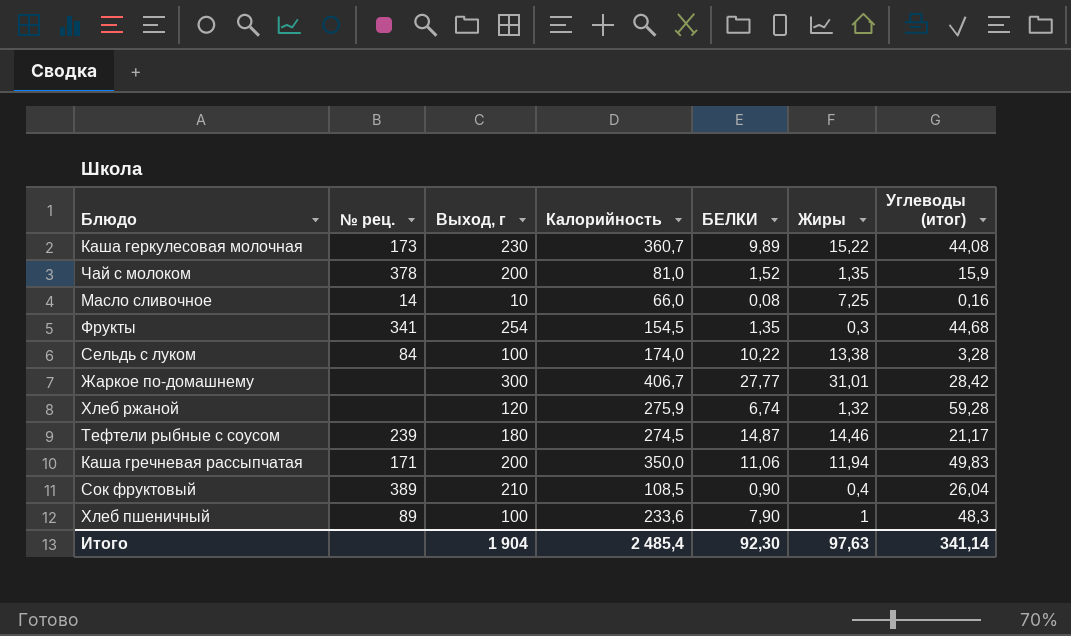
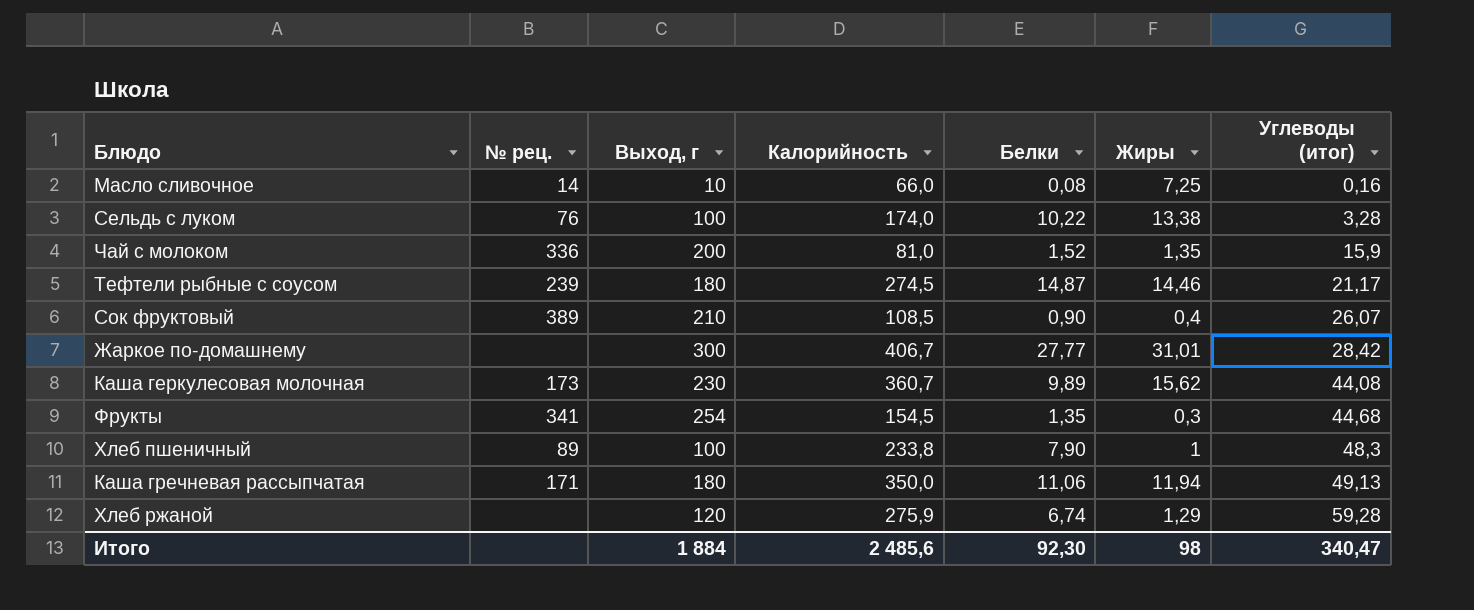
row order: none -> Углеводы (итог) ascending
column name: БЕЛКИ -> Белки
Сельдь с луком | № рец.: 84 -> 76
Чай с молоком | № рец.: 378 -> 336
Сок фруктовый | Углеводы (итог): 26,04 -> 26,07
Каша геркулесовая молочная | Жиры: 15,22 -> 15,62
Хлеб пшеничный | Калорийность: 233,6 -> 233,8
Каша гречневая рассыпчатая | Выход, г: 200 -> 180
Каша гречневая рассыпчатая | Углеводы (итог): 49,83 -> 49,13
Хлеб ржаной | Жиры: 1,32 -> 1,29
Итого | Выход, г: 1 904 -> 1 884
Итого | Калорийность: 2 485,4 -> 2 485,6
Итого | Жиры: 97,63 -> 98
Итого | Углеводы (итог): 341,14 -> 340,47

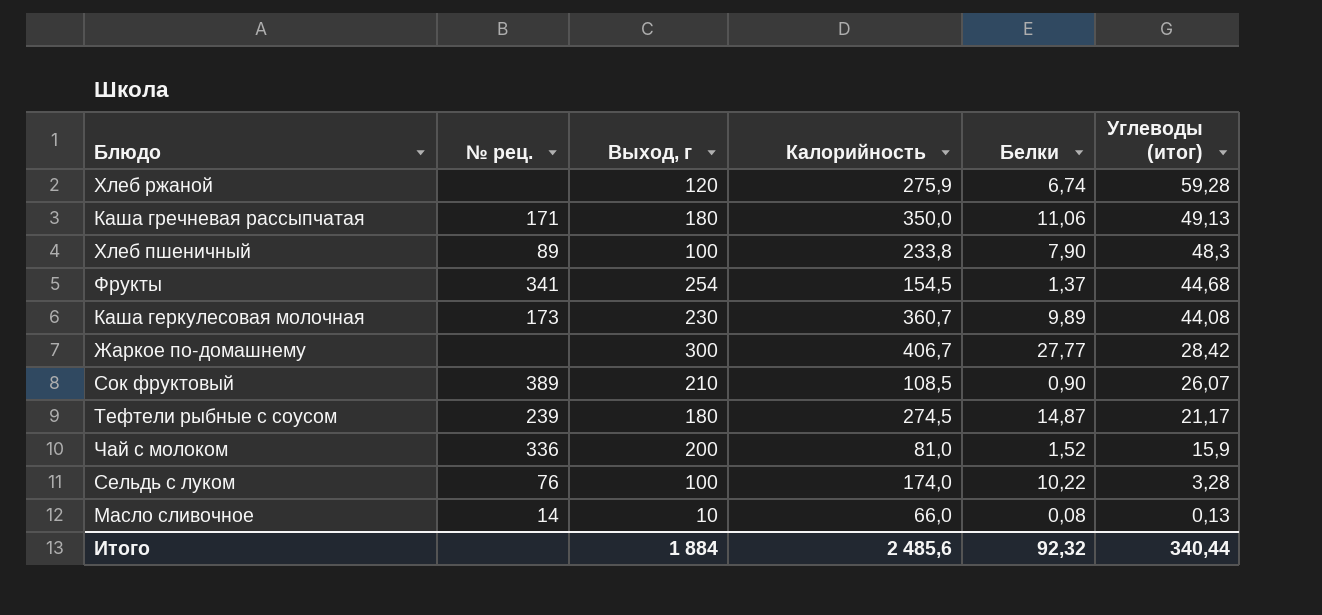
row order: Углеводы (итог) ascending -> Углеводы (итог) descending
column Жиры | position: 6 -> none
Фрукты | Белки: 1,35 -> 1,37
Масло сливочное | Углеводы (итог): 0,16 -> 0,13
Итого | Белки: 92,30 -> 92,32
Итого | Углеводы (итог): 340,47 -> 340,44

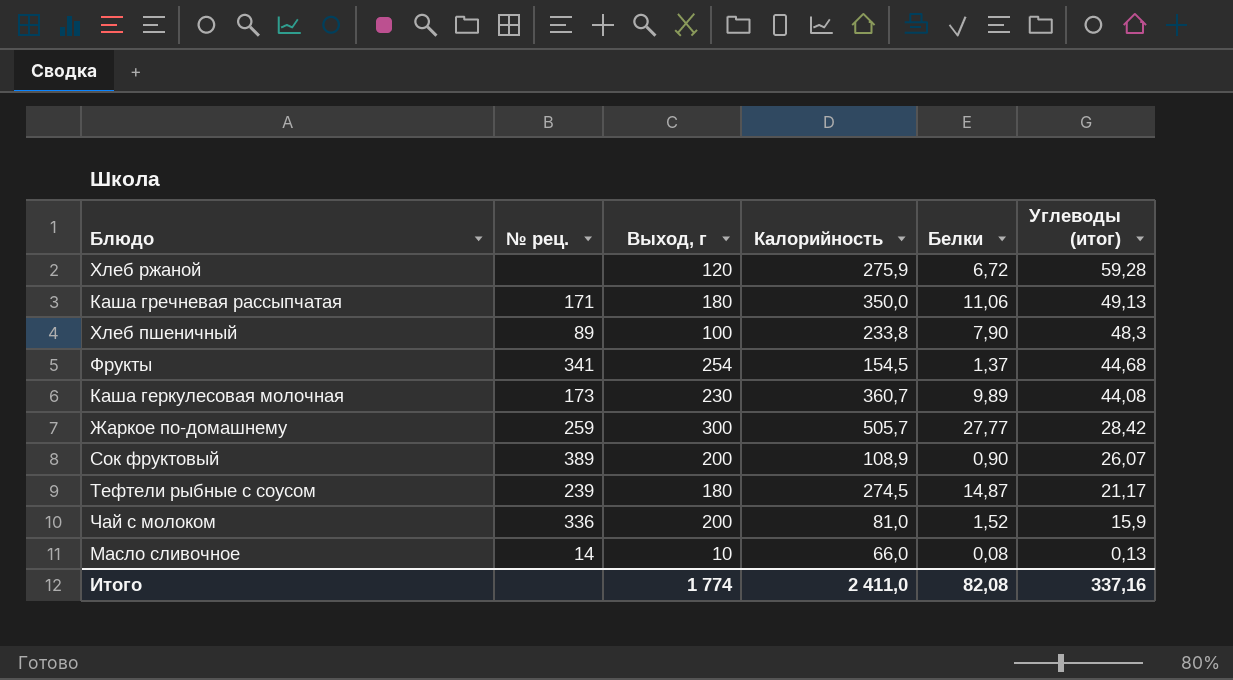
row Сельдь с луком: 76 | 100 | 174,0 | 10,22 | 3,28 -> none
Хлеб ржаной | Белки: 6,74 -> 6,72
Жаркое по-домашнему | № рец.: none -> 259
Жаркое по-домашнему | Калорийность: 406,7 -> 505,7
Сок фруктовый | Выход, г: 210 -> 200
Сок фруктовый | Калорийность: 108,5 -> 108,9
Итого | Выход, г: 1 884 -> 1 774
Итого | Калорийность: 2 485,6 -> 2 411,0
Итого | Белки: 92,32 -> 82,08
Итого | Углеводы (итог): 340,44 -> 337,16

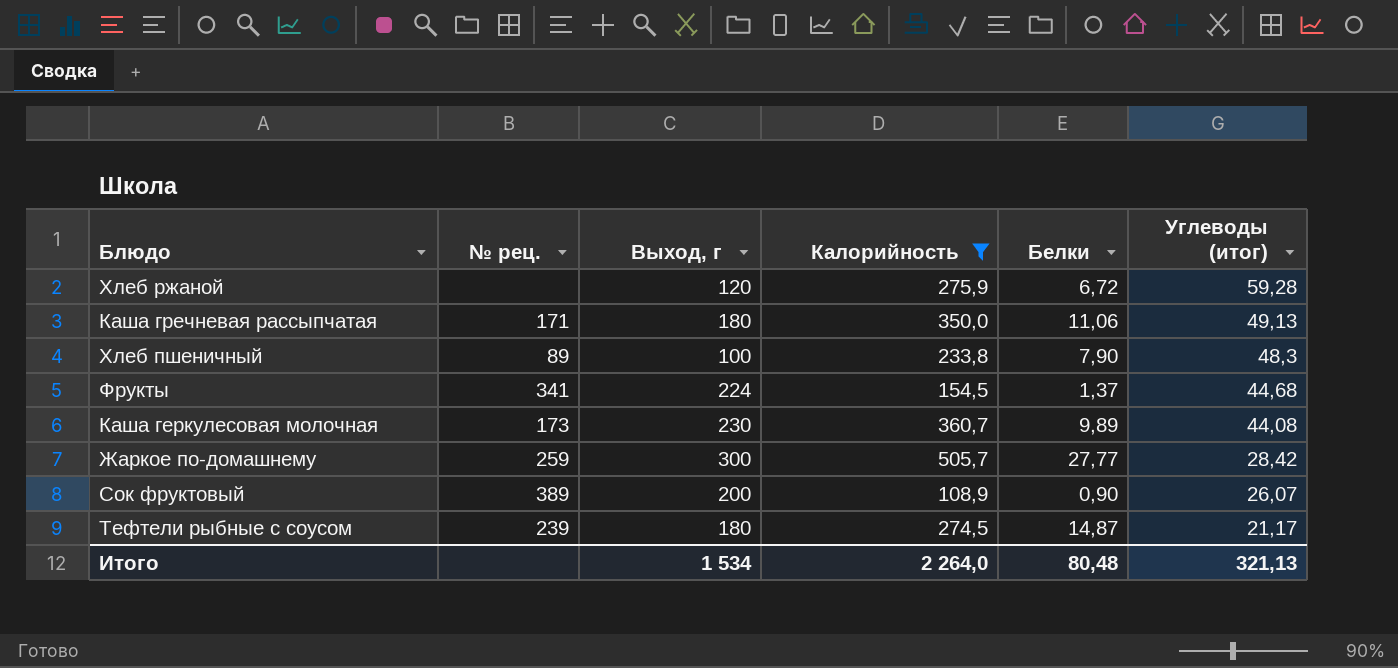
filter: none -> Калорийность >= 108,9
Фрукты | Выход, г: 254 -> 224
Итого | Выход, г: 1 774 -> 1 534
Итого | Калорийность: 2 411,0 -> 2 264,0
Итого | Белки: 82,08 -> 80,48
Итого | Углеводы (итог): 337,16 -> 321,13

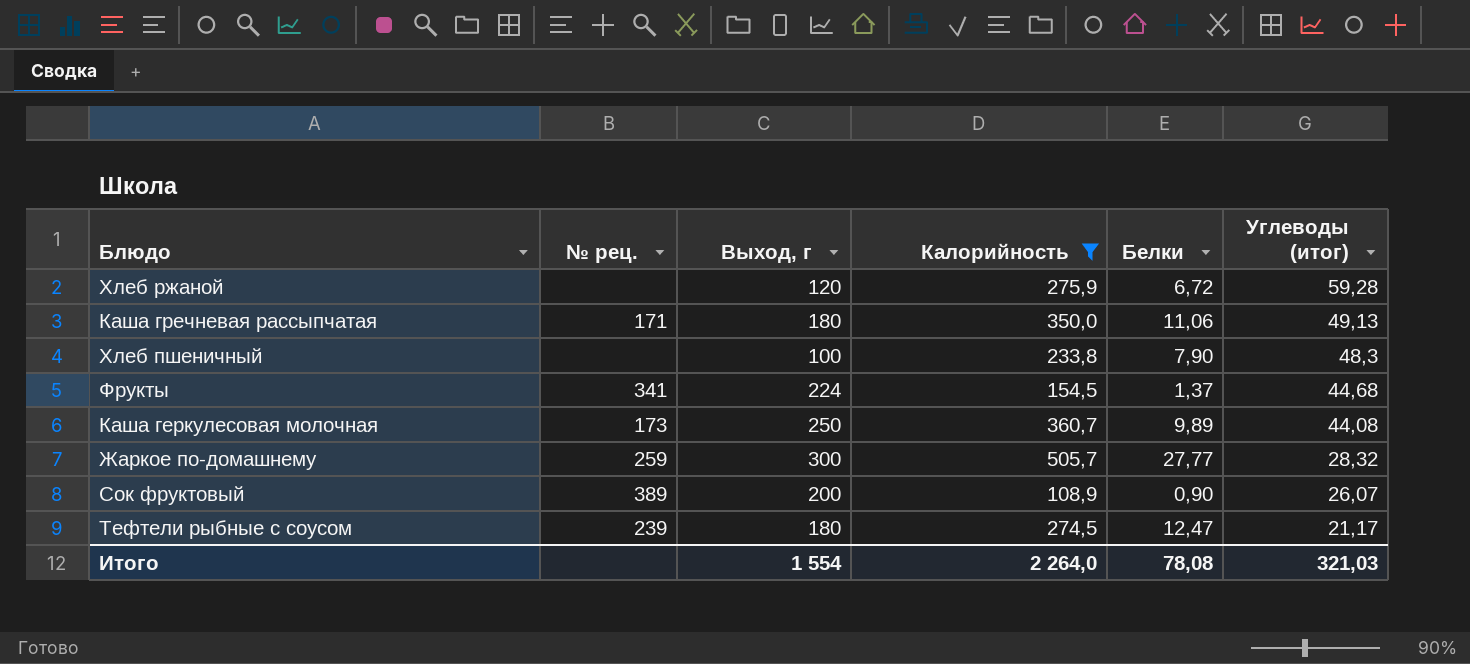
Хлеб пшеничный | № рец.: 89 -> none
Каша геркулесовая молочная | Выход, г: 230 -> 250
Жаркое по-домашнему | Углеводы (итог): 28,42 -> 28,32
Тефтели рыбные с соусом | Белки: 14,87 -> 12,47
Итого | Выход, г: 1 534 -> 1 554
Итого | Белки: 80,48 -> 78,08
Итого | Углеводы (итог): 321,13 -> 321,03

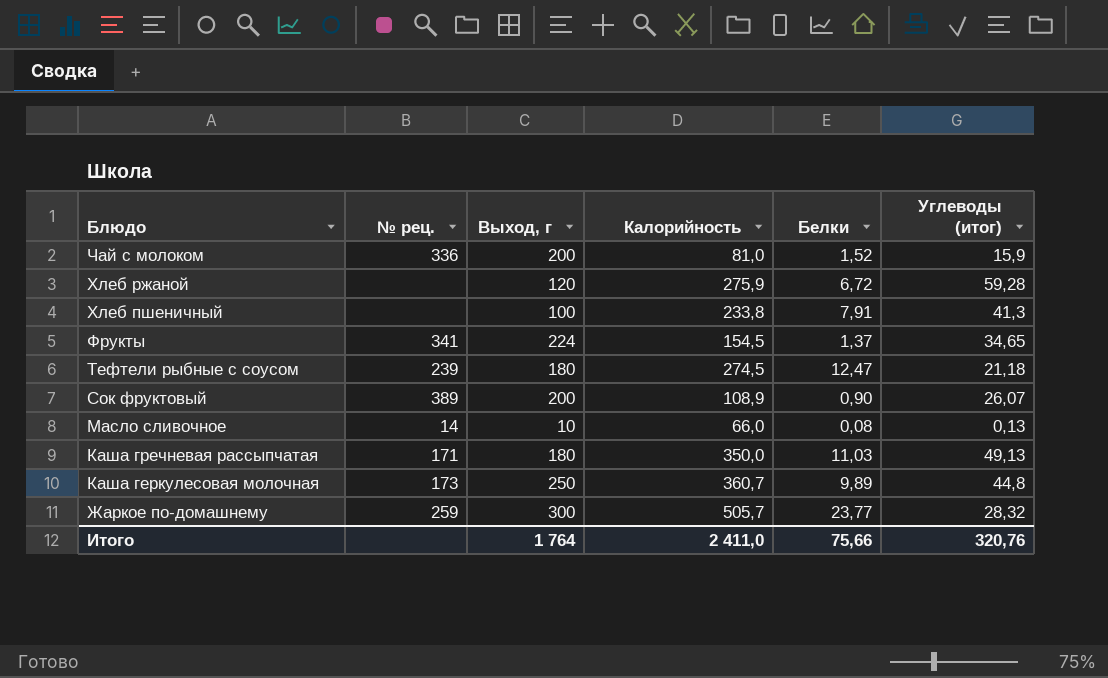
filter: Калорийность >= 108,9 -> none
row order: Углеводы (итог) descending -> Блюдо descending
Хлеб пшеничный | Белки: 7,90 -> 7,91
Хлеб пшеничный | Углеводы (итог): 48,3 -> 41,3
Фрукты | Углеводы (итог): 44,68 -> 34,65
Тефтели рыбные с соусом | Углеводы (итог): 21,17 -> 21,18
Каша гречневая рассыпчатая | Белки: 11,06 -> 11,03
Каша геркулесовая молочная | Углеводы (итог): 44,08 -> 44,8
Жаркое по-домашнему | Белки: 27,77 -> 23,77
Итого | Выход, г: 1 554 -> 1 764
Итого | Калорийность: 2 264,0 -> 2 411,0
Итого | Белки: 78,08 -> 75,66
Итого | Углеводы (итог): 321,03 -> 320,76

